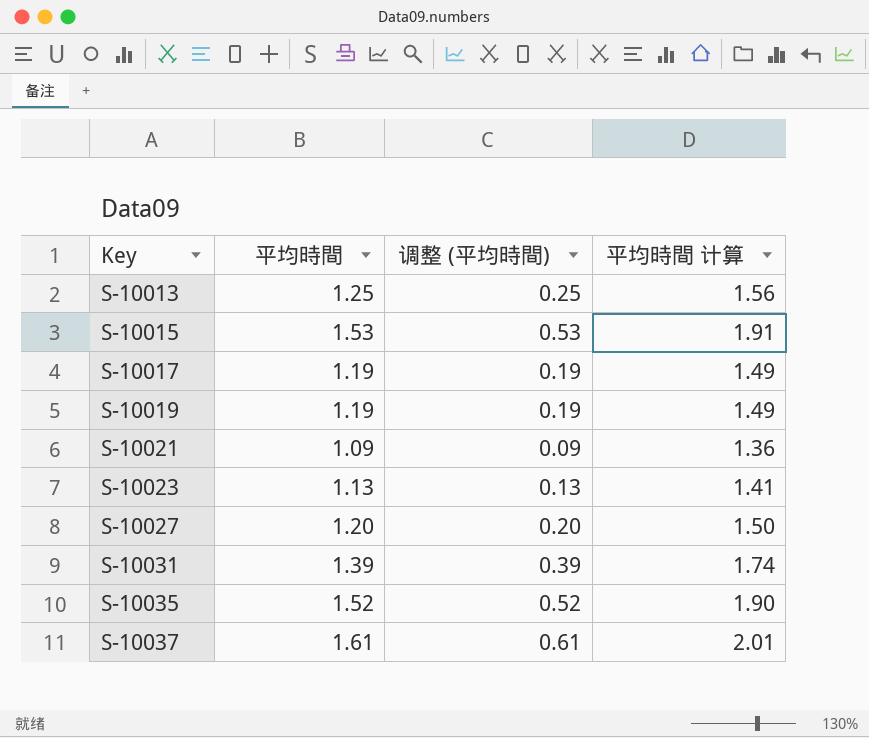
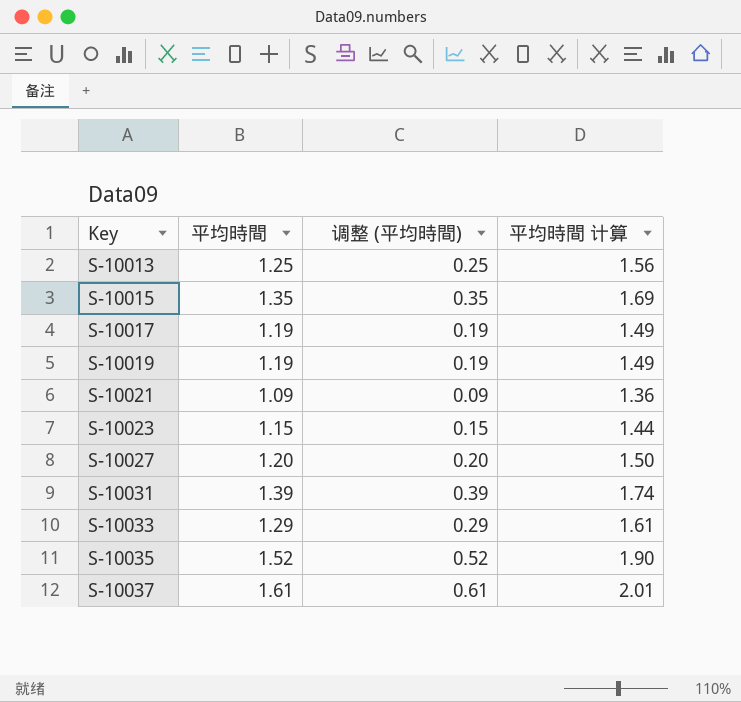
S-10015 | 平均時間: 1.53 -> 1.35
S-10015 | 调整 (平均時間): 0.53 -> 0.35
S-10015 | 平均時間 计算: 1.91 -> 1.69
S-10023 | 平均時間: 1.13 -> 1.15
S-10023 | 调整 (平均時間): 0.13 -> 0.15
S-10023 | 平均時間 计算: 1.41 -> 1.44
row S-10033: none -> 1.29 | 0.29 | 1.61

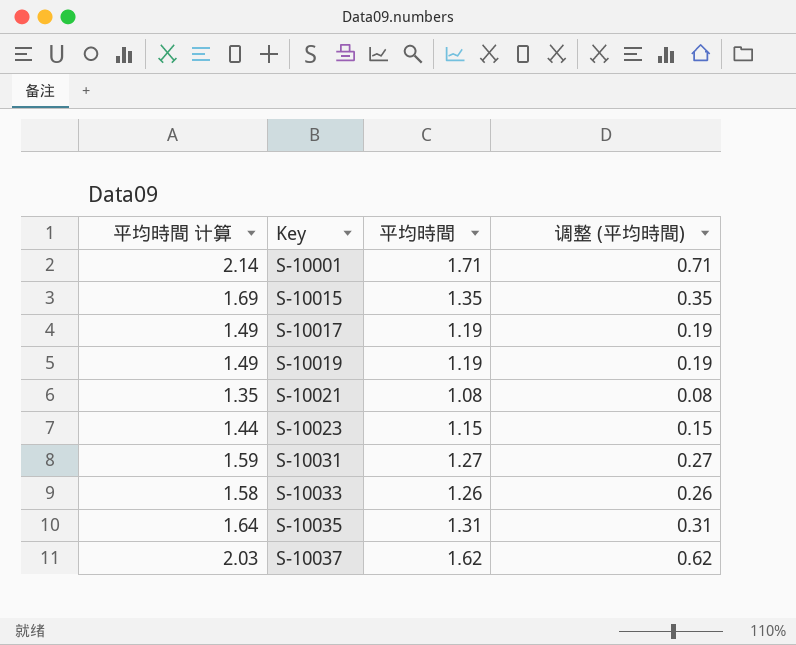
column 平均時間 计算 | position: 4 -> 1
row S-10013: 1.25 | 0.25 | 1.56 -> none
row S-10027: 1.20 | 0.20 | 1.50 -> none
row S-10001: none -> 2.14 | 1.71 | 0.71
S-10021 | 平均時間 计算: 1.36 -> 1.35
S-10021 | 平均時間: 1.09 -> 1.08
S-10021 | 调整 (平均時間): 0.09 -> 0.08
S-10031 | 平均時間 计算: 1.74 -> 1.59
S-10031 | 平均時間: 1.39 -> 1.27
S-10031 | 调整 (平均時間): 0.39 -> 0.27
S-10033 | 平均時間 计算: 1.61 -> 1.58
S-10033 | 平均時間: 1.29 -> 1.26
S-10033 | 调整 (平均時間): 0.29 -> 0.26
S-10035 | 平均時間 计算: 1.90 -> 1.64
S-10035 | 平均時間: 1.52 -> 1.31
S-10035 | 调整 (平均時間): 0.52 -> 0.31
S-10037 | 平均時間 计算: 2.01 -> 2.03
S-10037 | 平均時間: 1.61 -> 1.62
S-10037 | 调整 (平均時間): 0.61 -> 0.62

